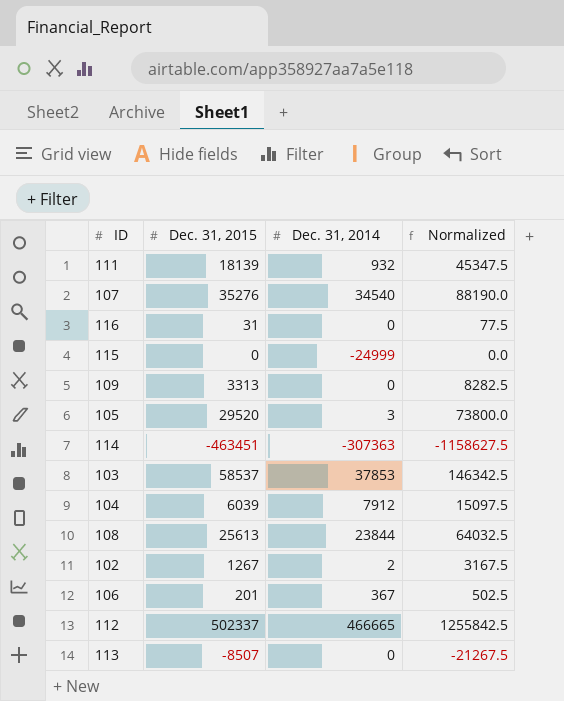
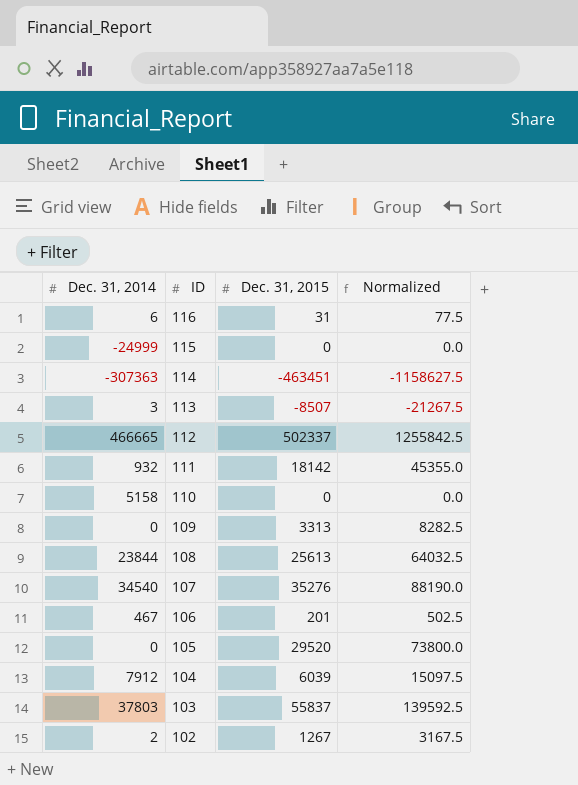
row order: none -> ID descending
column Dec. 31, 2014 | position: 3 -> 1
116 | Dec. 31, 2014: 0 -> 6
113 | Dec. 31, 2014: 0 -> 3
111 | Dec. 31, 2015: 18139 -> 18142
111 | Normalized: 45347.5 -> 45355.0
row 110: none -> 5158 | 0 | 0.0
106 | Dec. 31, 2014: 367 -> 467
105 | Dec. 31, 2014: 3 -> 0
103 | Dec. 31, 2014: 37853 -> 37803
103 | Dec. 31, 2015: 58537 -> 55837
103 | Normalized: 146342.5 -> 139592.5

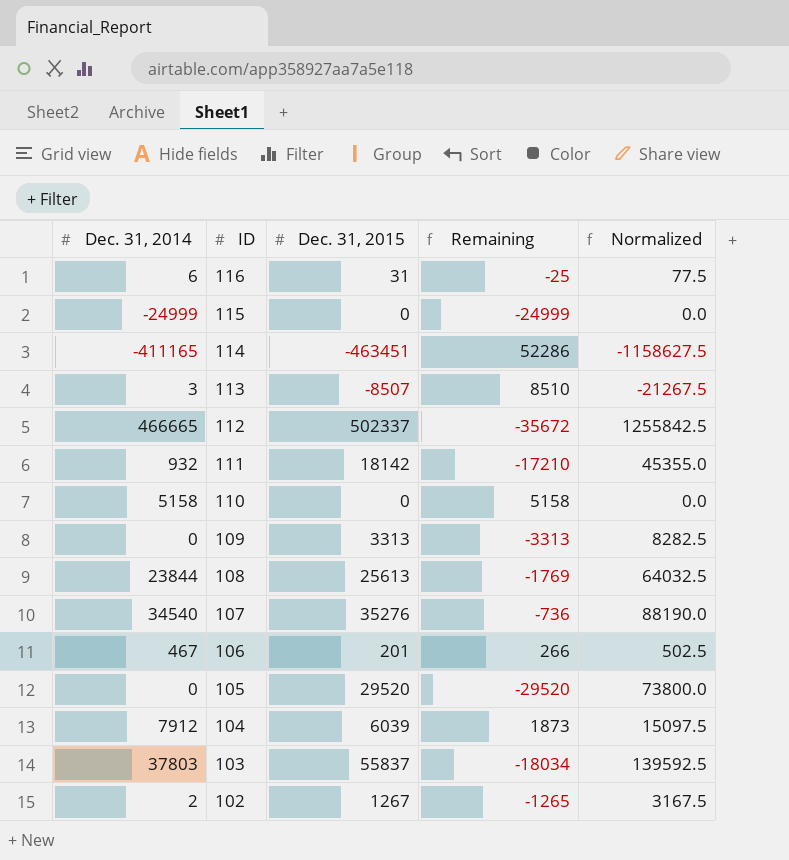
column Remaining | formula: none -> [Dec. 31, 2014] - [Dec. 31, 2015]
114 | Dec. 31, 2014: -307363 -> -411165

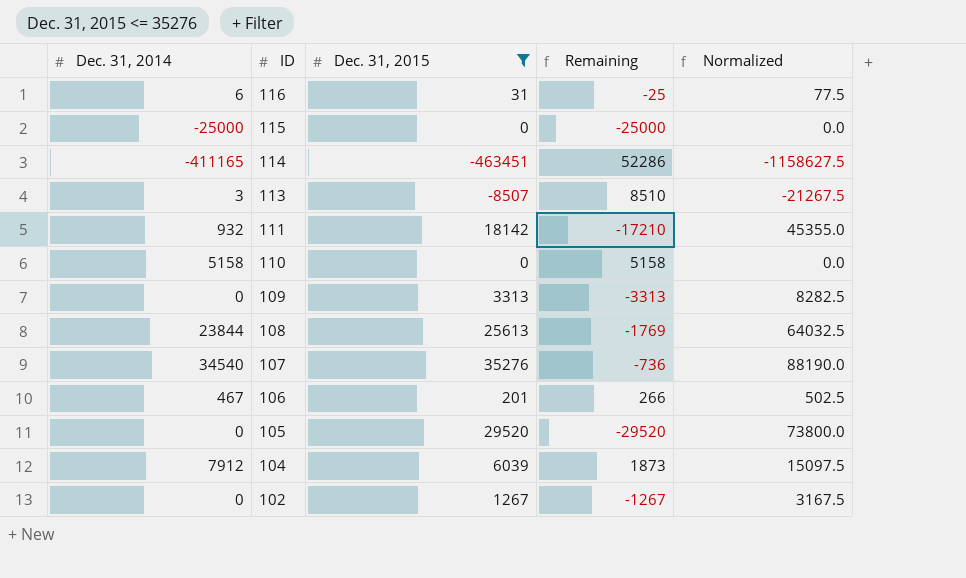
filter: none -> Dec. 31, 2015 <= 35276
115 | Dec. 31, 2014: -24999 -> -25000
115 | Remaining: -24999 -> -25000
102 | Dec. 31, 2014: 2 -> 0
102 | Remaining: -1265 -> -1267

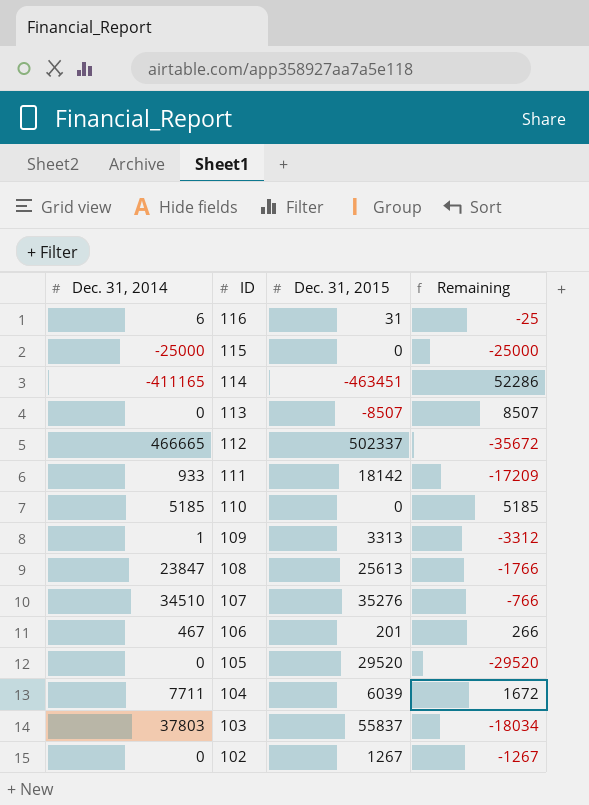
filter: Dec. 31, 2015 <= 35276 -> none
column Normalized | formula: [Dec. 31, 2015] * 2.5 -> none
113 | Dec. 31, 2014: 3 -> 0
113 | Remaining: 8510 -> 8507
111 | Dec. 31, 2014: 932 -> 933
111 | Remaining: -17210 -> -17209
110 | Dec. 31, 2014: 5158 -> 5185
110 | Remaining: 5158 -> 5185
109 | Dec. 31, 2014: 0 -> 1
109 | Remaining: -3313 -> -3312
108 | Dec. 31, 2014: 23844 -> 23847
108 | Remaining: -1769 -> -1766
107 | Dec. 31, 2014: 34540 -> 34510
107 | Remaining: -736 -> -766
104 | Dec. 31, 2014: 7912 -> 7711
104 | Remaining: 1873 -> 1672

